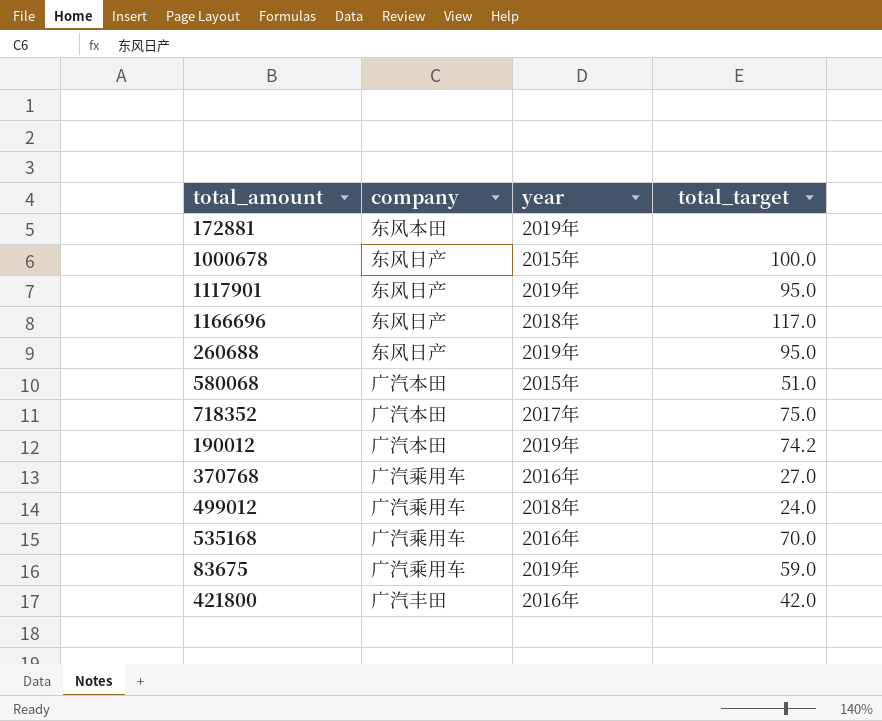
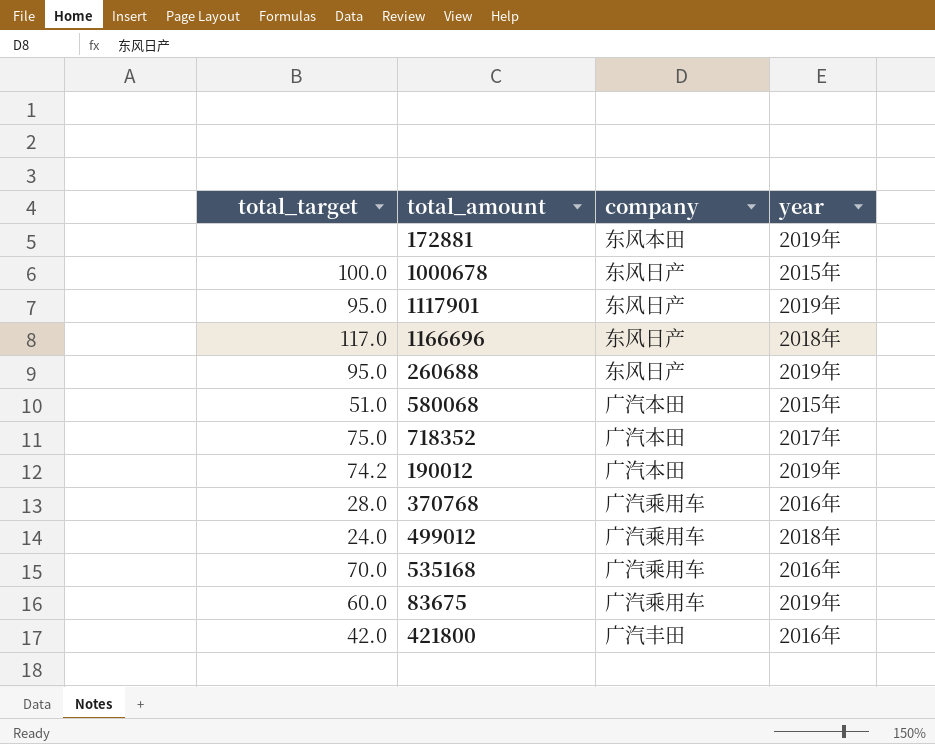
column total_target | position: 4 -> 1
370768 | total_target: 27.0 -> 28.0
83675 | total_target: 59.0 -> 60.0

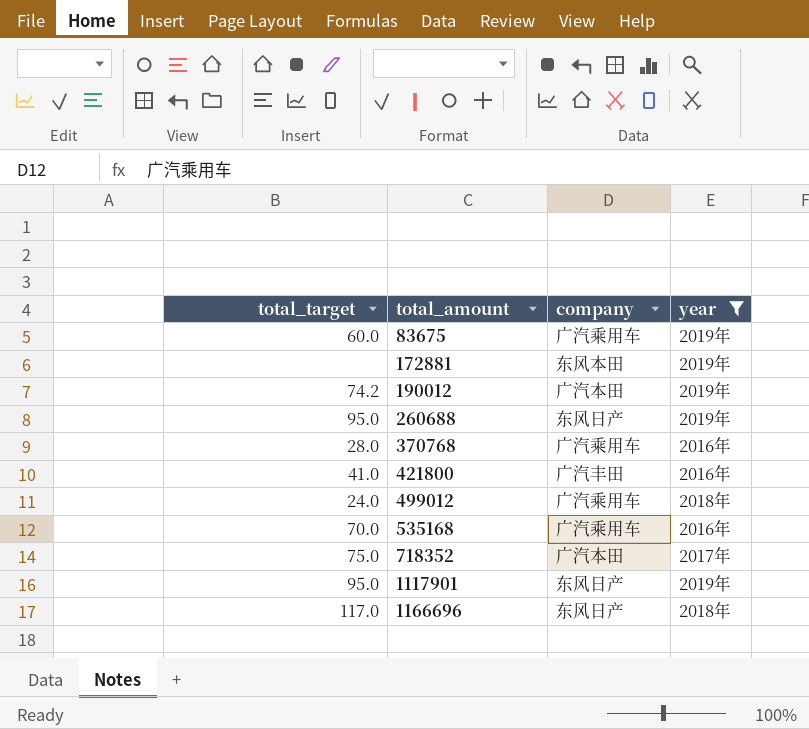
filter: none -> year != 2015年
row order: none -> total_amount ascending
421800 | total_target: 42.0 -> 41.0

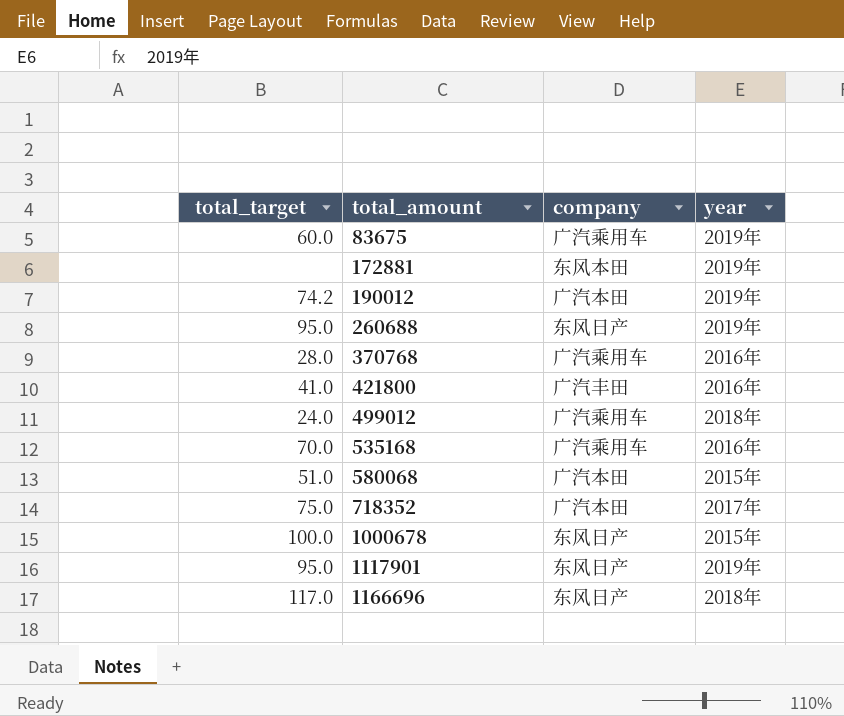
filter: year != 2015年 -> none

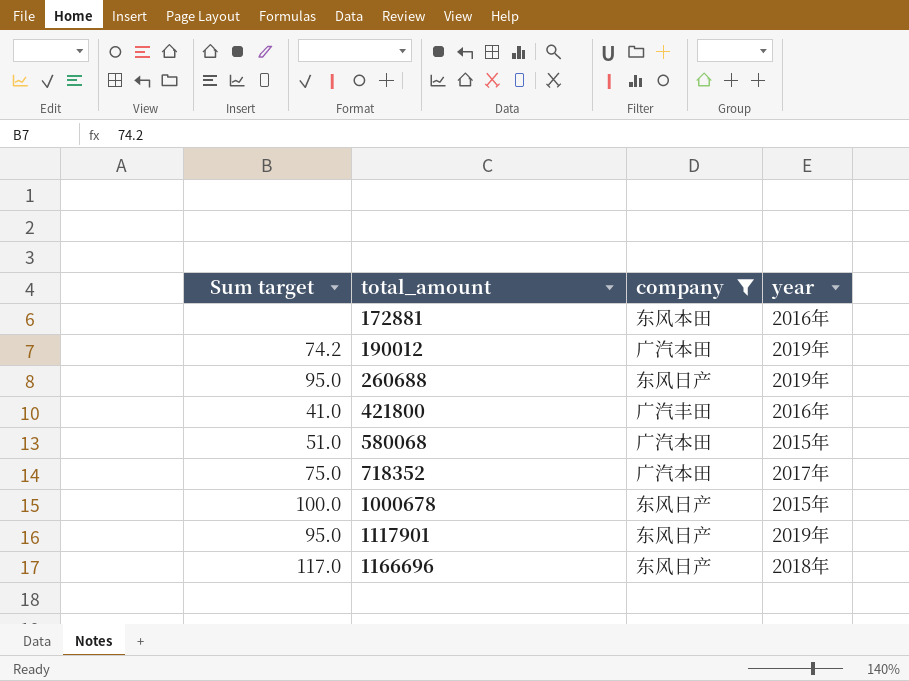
filter: none -> company != 广汽乘用车
column name: total_target -> Sum target
172881 | year: 2019年 -> 2016年

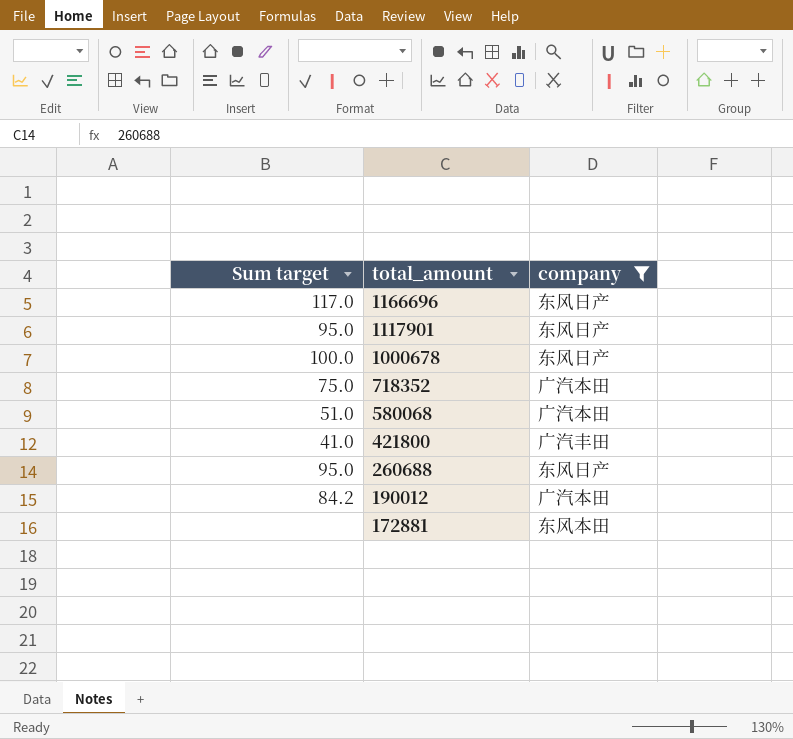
row order: total_amount ascending -> total_amount descending
column year | position: 4 -> none
190012 | Sum target: 74.2 -> 84.2

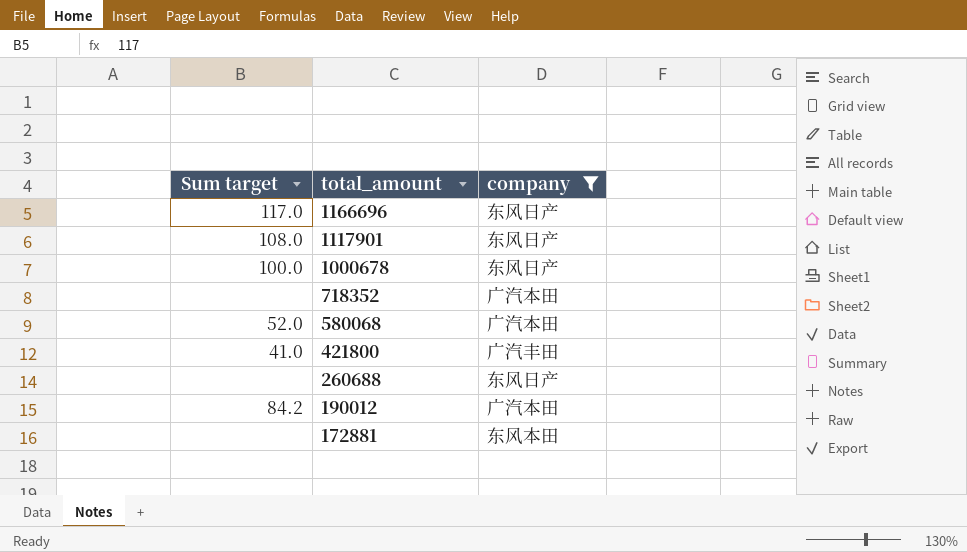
1117901 | Sum target: 95.0 -> 108.0
718352 | Sum target: 75.0 -> none
580068 | Sum target: 51.0 -> 52.0
260688 | Sum target: 95.0 -> none

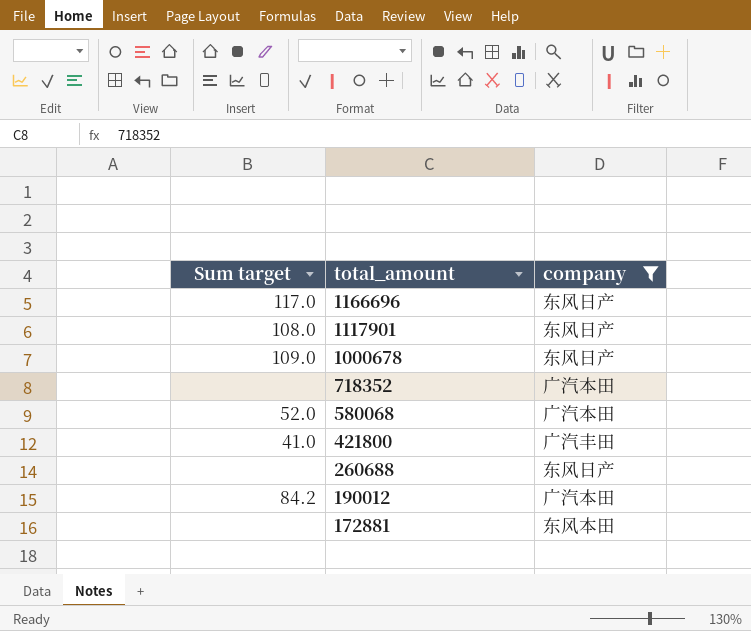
1000678 | Sum target: 100.0 -> 109.0

